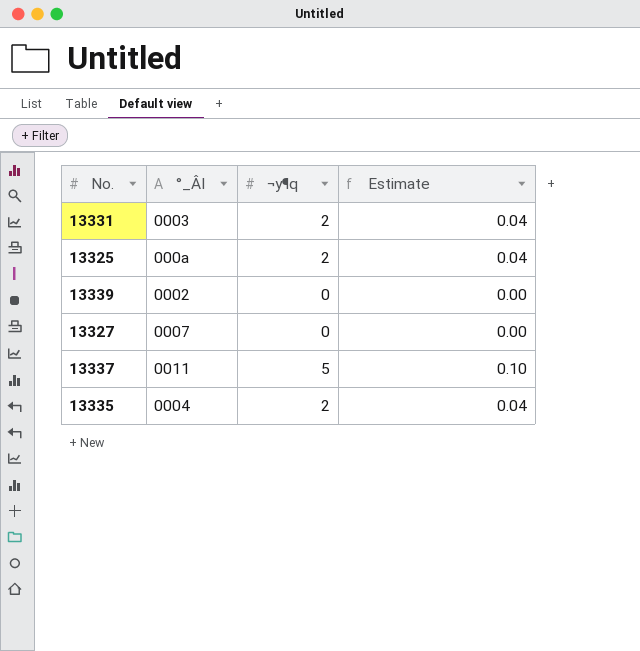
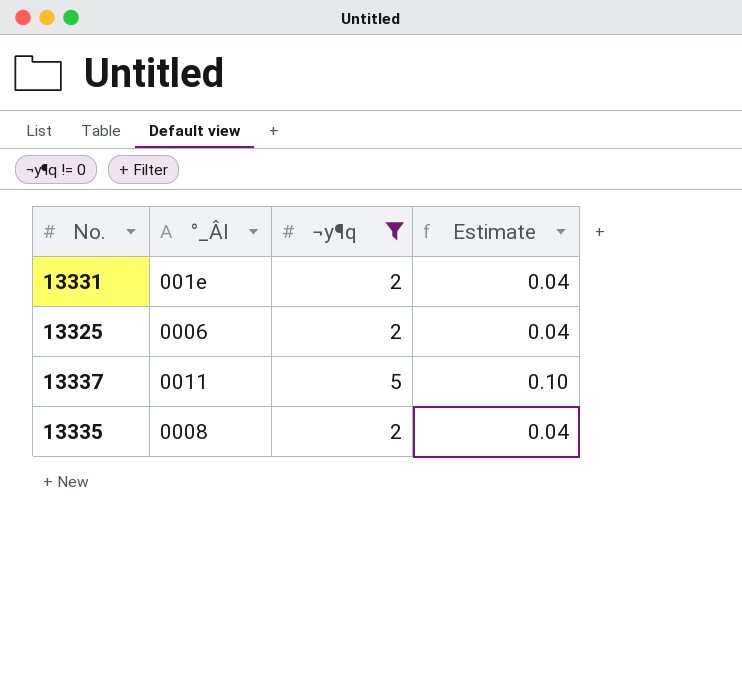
filter: none -> ¬y¶q != 0
13331 | °_ÂI: 0003 -> 001e
13325 | °_ÂI: 000a -> 0006
13335 | °_ÂI: 0004 -> 0008

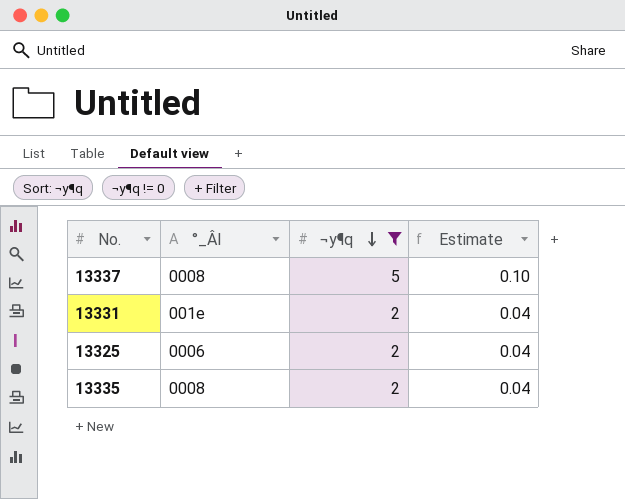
row order: none -> ¬y¶q descending
13337 | °_ÂI: 0011 -> 0008

